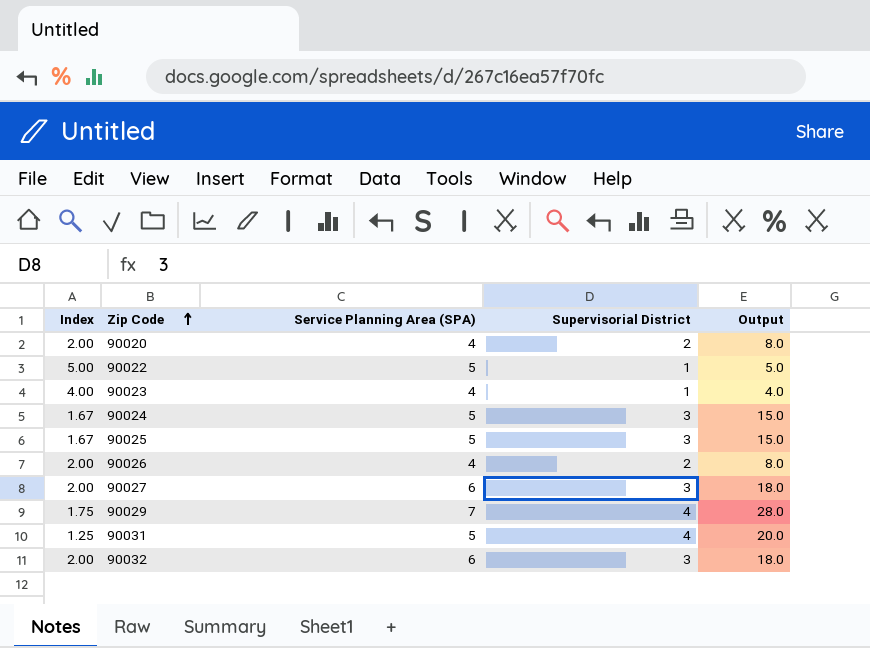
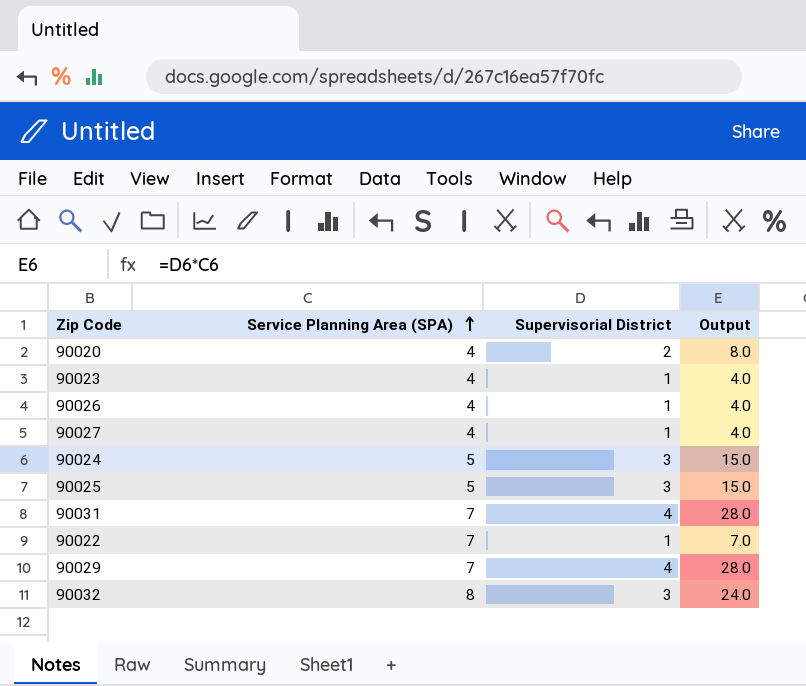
row order: Zip Code ascending -> Service Planning Area (SPA) ascending
column Index | formula: [Service Planning Area (SPA)] / [Supervisorial District] -> none
90026 | Supervisorial District: 2 -> 1
90026 | Output: 8.0 -> 4.0
90027 | Service Planning Area (SPA): 6 -> 4
90027 | Supervisorial District: 3 -> 1
90027 | Output: 18.0 -> 4.0
90031 | Service Planning Area (SPA): 5 -> 7
90031 | Output: 20.0 -> 28.0
90022 | Service Planning Area (SPA): 5 -> 7
90022 | Output: 5.0 -> 7.0
90032 | Service Planning Area (SPA): 6 -> 8
90032 | Output: 18.0 -> 24.0

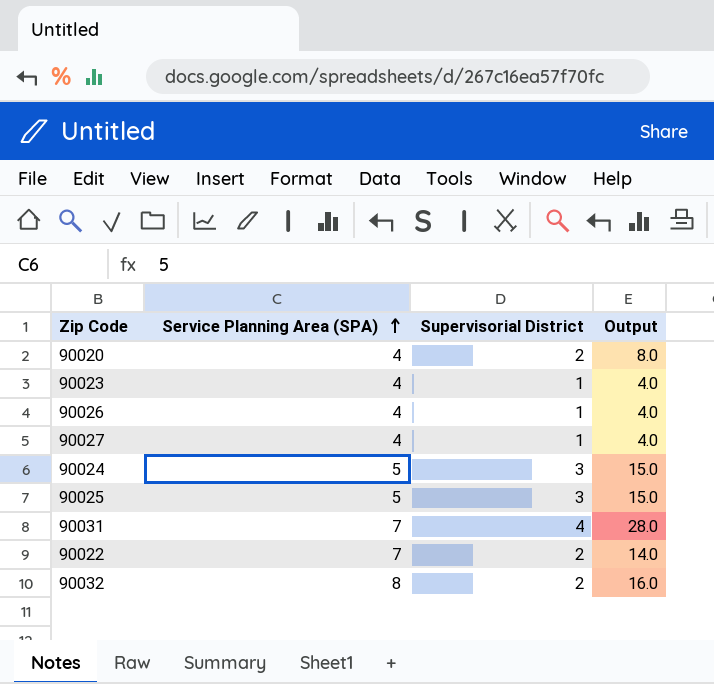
row 90029: 7 | 4 | 28.0 -> none
90022 | Supervisorial District: 1 -> 2
90022 | Output: 7.0 -> 14.0
90032 | Supervisorial District: 3 -> 2
90032 | Output: 24.0 -> 16.0

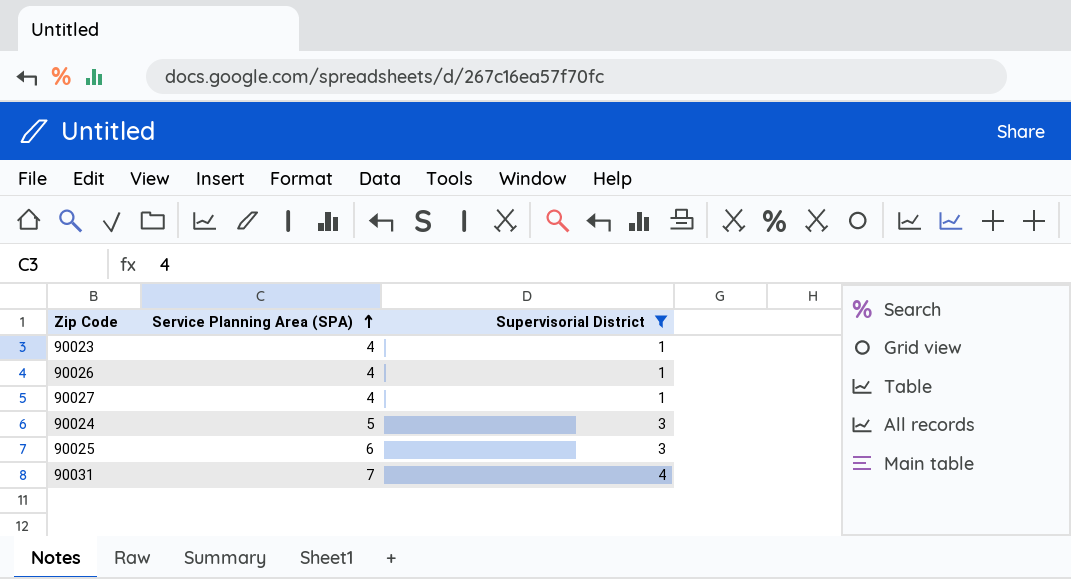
filter: none -> Supervisorial District != 2
column Output | formula: [Service Planning Area (SPA)] * [Supervisorial District] -> none
90025 | Service Planning Area (SPA): 5 -> 6

